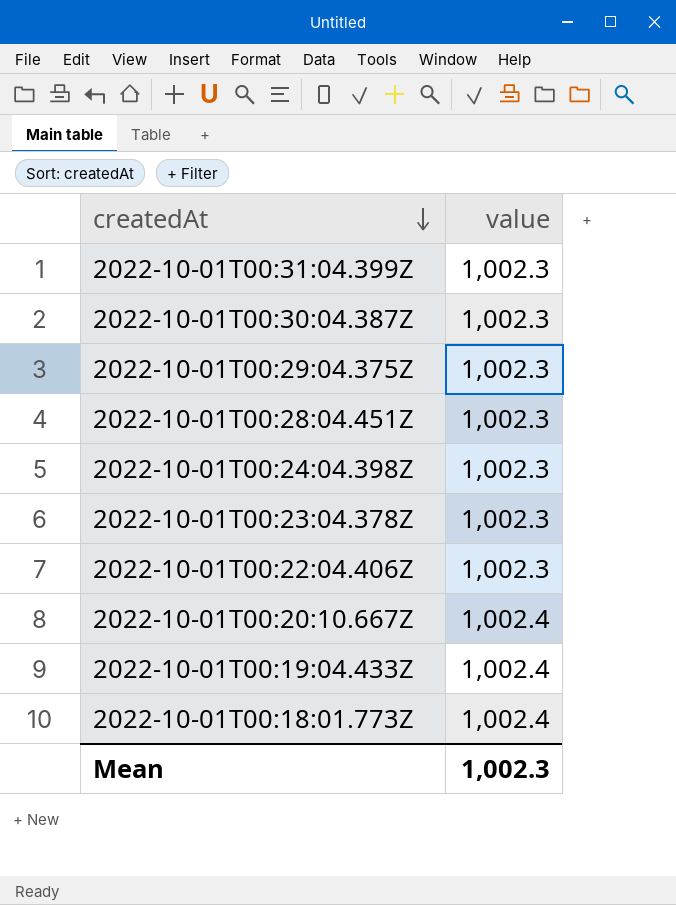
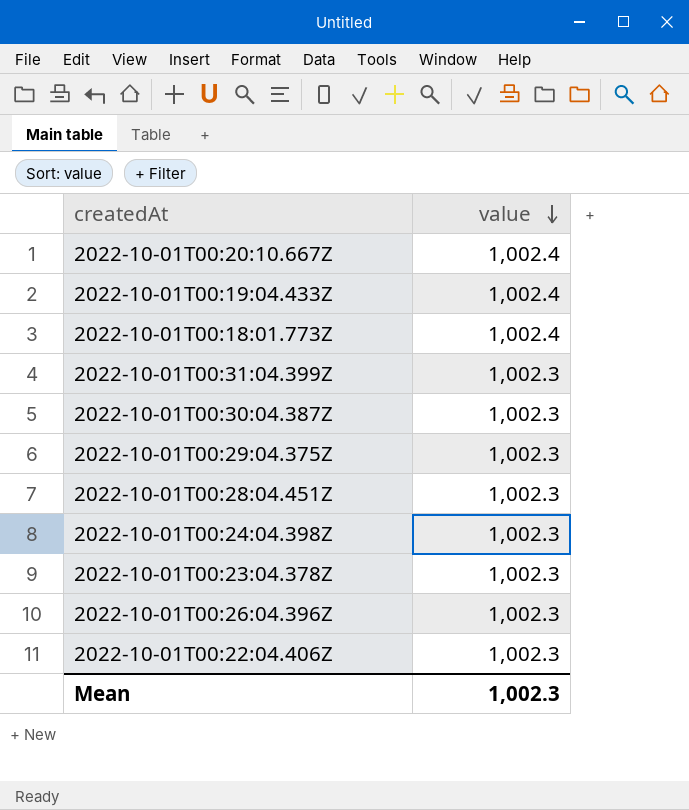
row order: createdAt descending -> value descending
row 2022-10-01T00:26:04.396Z: none -> 1,002.3

